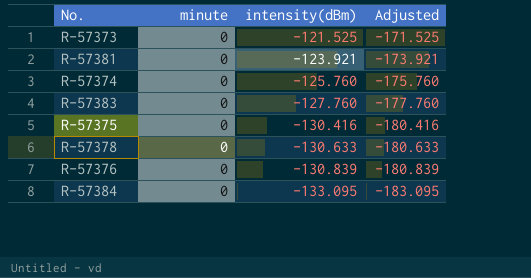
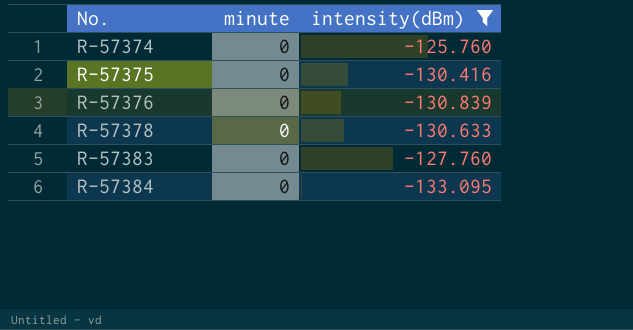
filter: none -> intensity(dBm) <= -125.760
row order: intensity(dBm) descending -> No. ascending
column Adjusted | formula: [intensity(dBm)] - 50 -> none

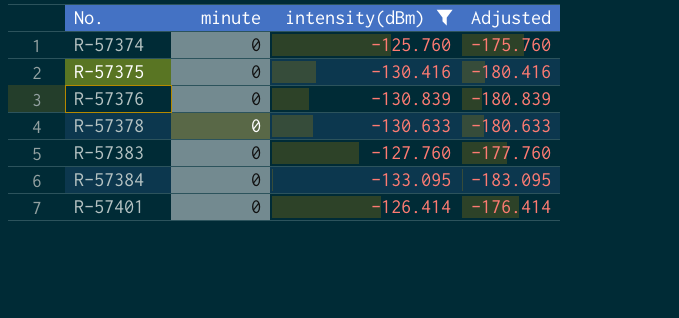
column Adjusted | formula: none -> [intensity(dBm)] - 50
row R-57401: none -> 0 | -126.414 | -176.414

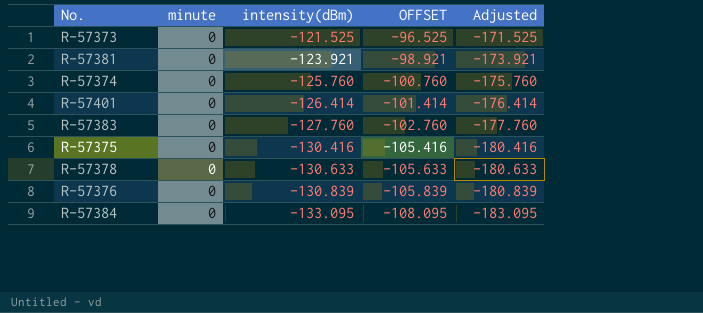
filter: intensity(dBm) <= -125.760 -> none
row order: No. ascending -> intensity(dBm) descending
column OFFSET | formula: none -> [intensity(dBm)] + 25

